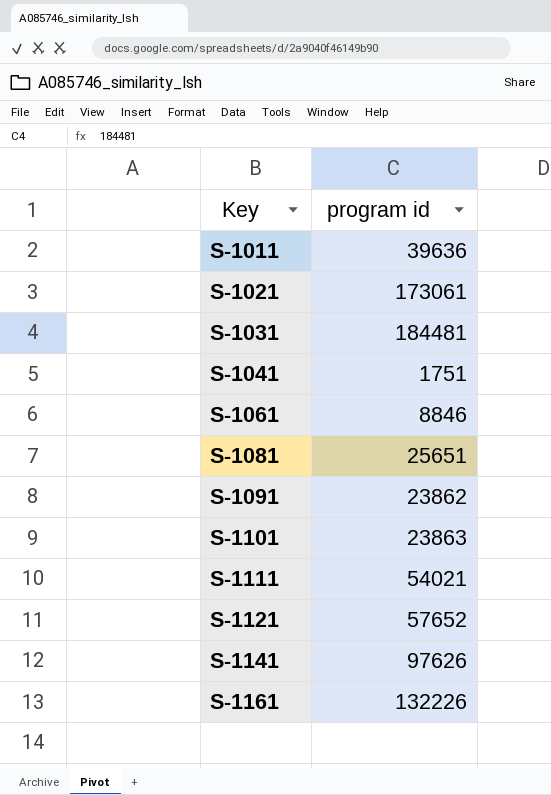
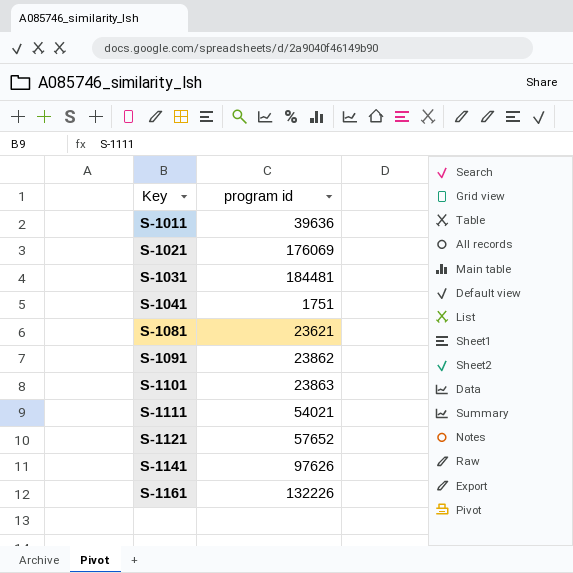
row S-1061: 8846 -> none
S-1021 | program id: 173061 -> 176069
S-1081 | program id: 25651 -> 23621

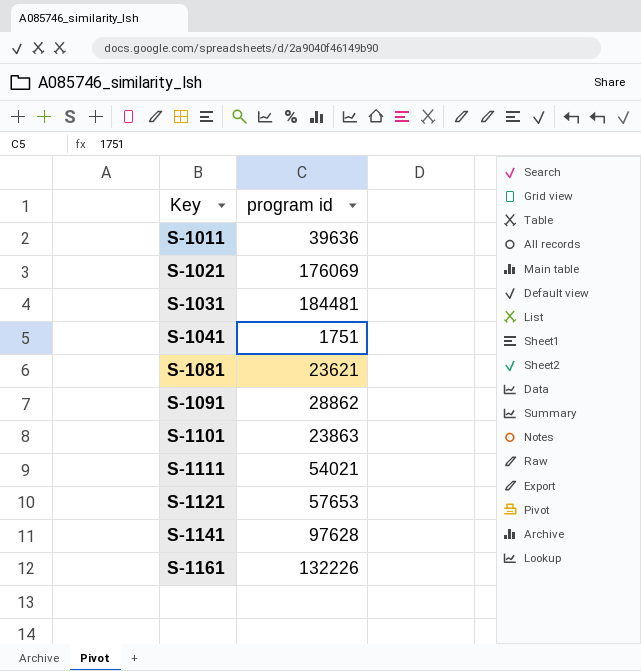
S-1091 | program id: 23862 -> 28862
S-1121 | program id: 57652 -> 57653
S-1141 | program id: 97626 -> 97628

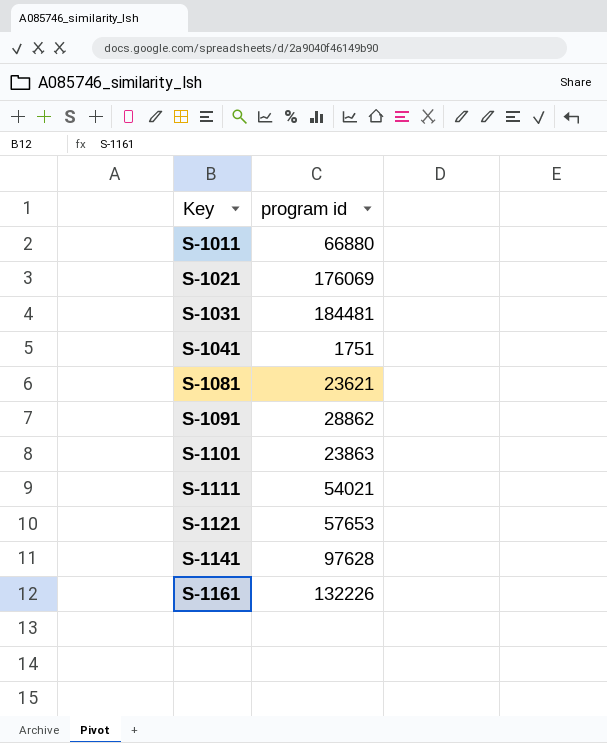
S-1011 | program id: 39636 -> 66880

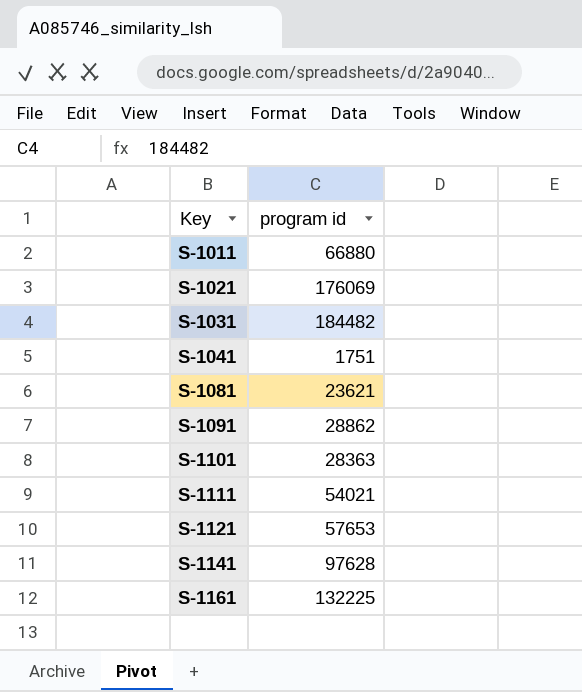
S-1031 | program id: 184481 -> 184482
S-1101 | program id: 23863 -> 28363
S-1161 | program id: 132226 -> 132225

